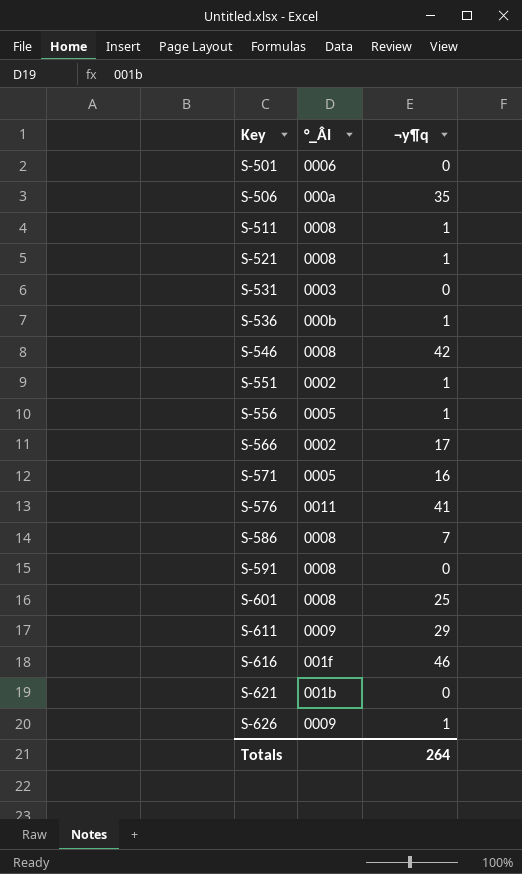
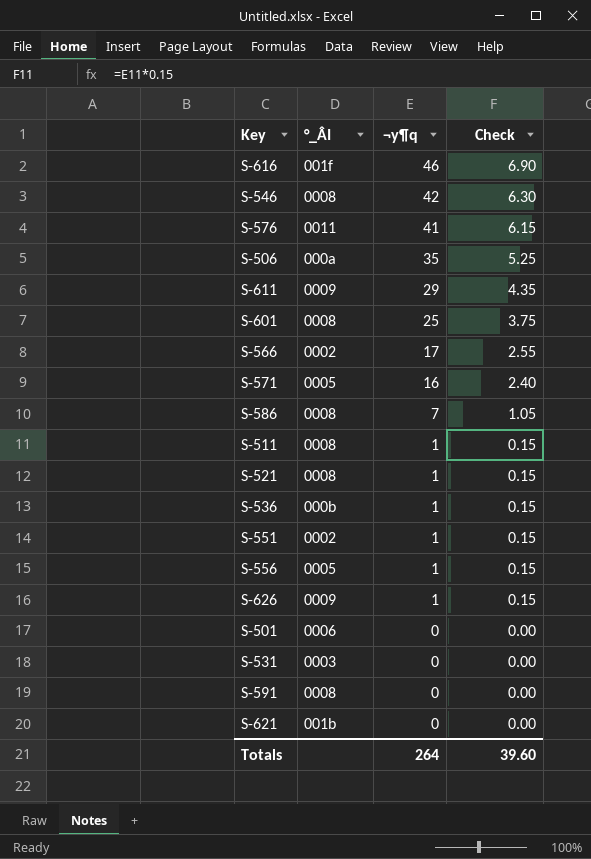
row order: Key ascending -> ¬y¶q descending
column Check | formula: none -> [¬y¶q] * 0.15

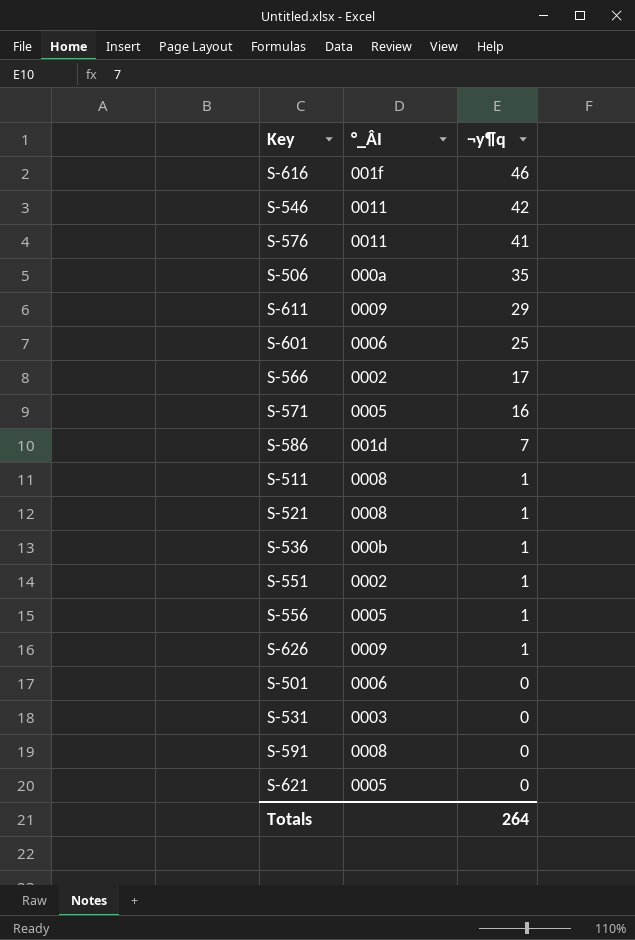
column Check | formula: [¬y¶q] * 0.15 -> none
S-546 | °_ÂI: 0008 -> 0011
S-601 | °_ÂI: 0008 -> 0006
S-586 | °_ÂI: 0008 -> 001d
S-621 | °_ÂI: 001b -> 0005

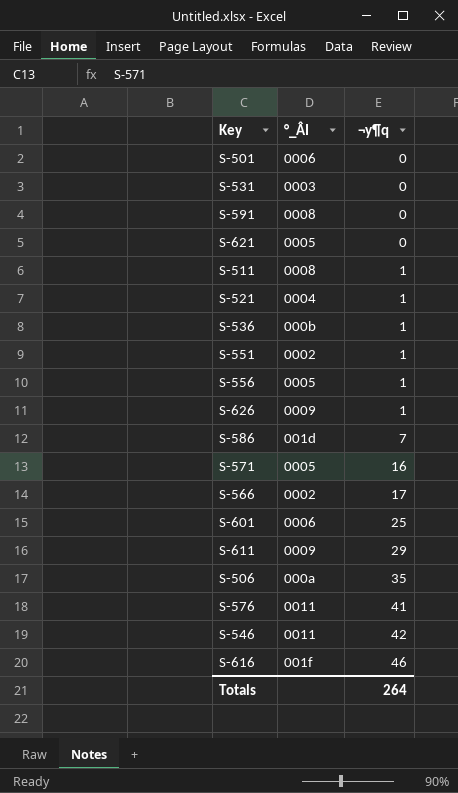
row order: ¬y¶q descending -> ¬y¶q ascending
S-521 | °_ÂI: 0008 -> 0004

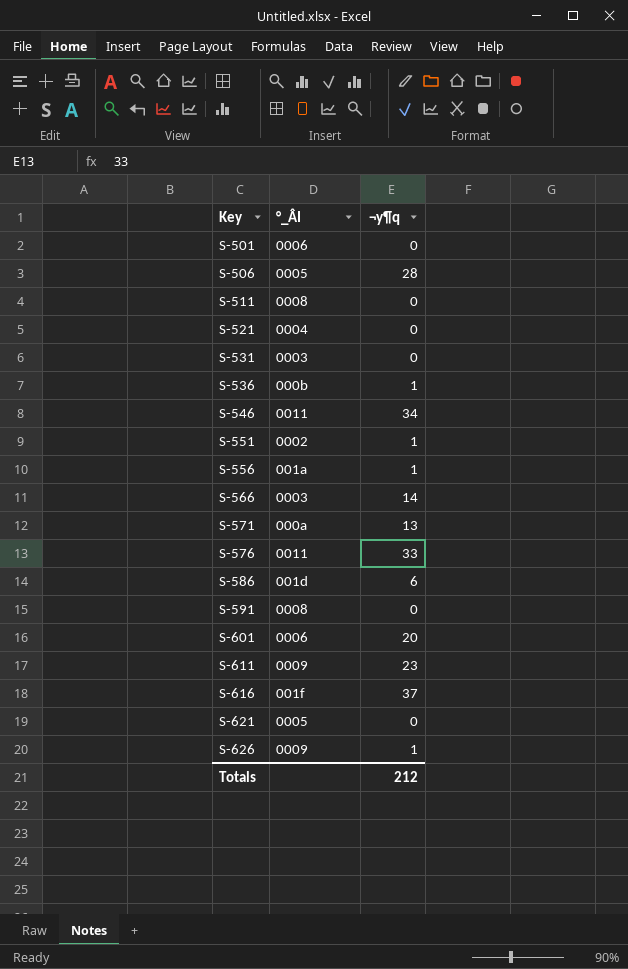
row order: ¬y¶q ascending -> Key ascending
S-506 | °_ÂI: 000a -> 0005
S-506 | ¬y¶q: 35 -> 28
S-511 | ¬y¶q: 1 -> 0
S-521 | ¬y¶q: 1 -> 0
S-546 | ¬y¶q: 42 -> 34
S-556 | °_ÂI: 0005 -> 001a
S-566 | °_ÂI: 0002 -> 0003
S-566 | ¬y¶q: 17 -> 14
S-571 | °_ÂI: 0005 -> 000a
S-571 | ¬y¶q: 16 -> 13
S-576 | ¬y¶q: 41 -> 33
S-586 | ¬y¶q: 7 -> 6
S-601 | ¬y¶q: 25 -> 20
S-611 | ¬y¶q: 29 -> 23
S-616 | ¬y¶q: 46 -> 37
Totals | ¬y¶q: 264 -> 212

